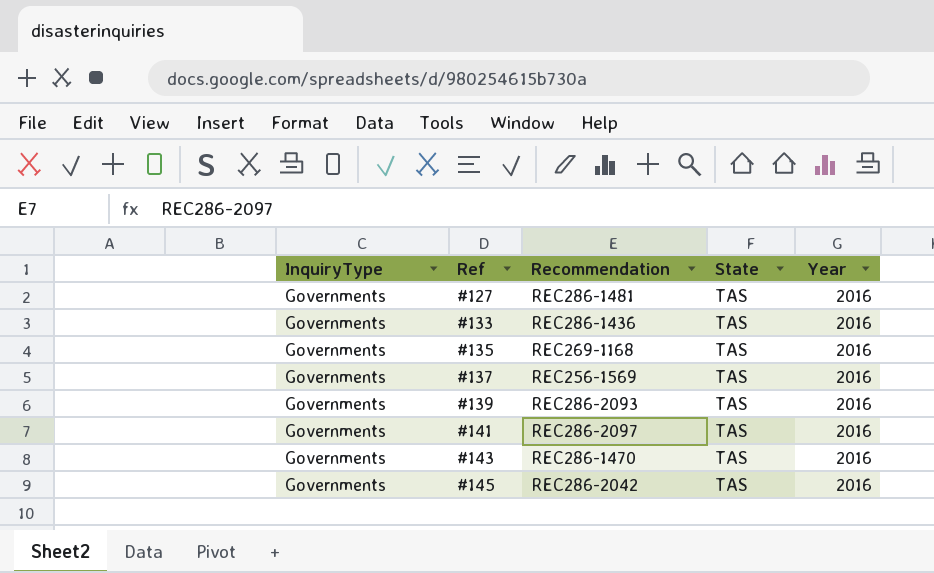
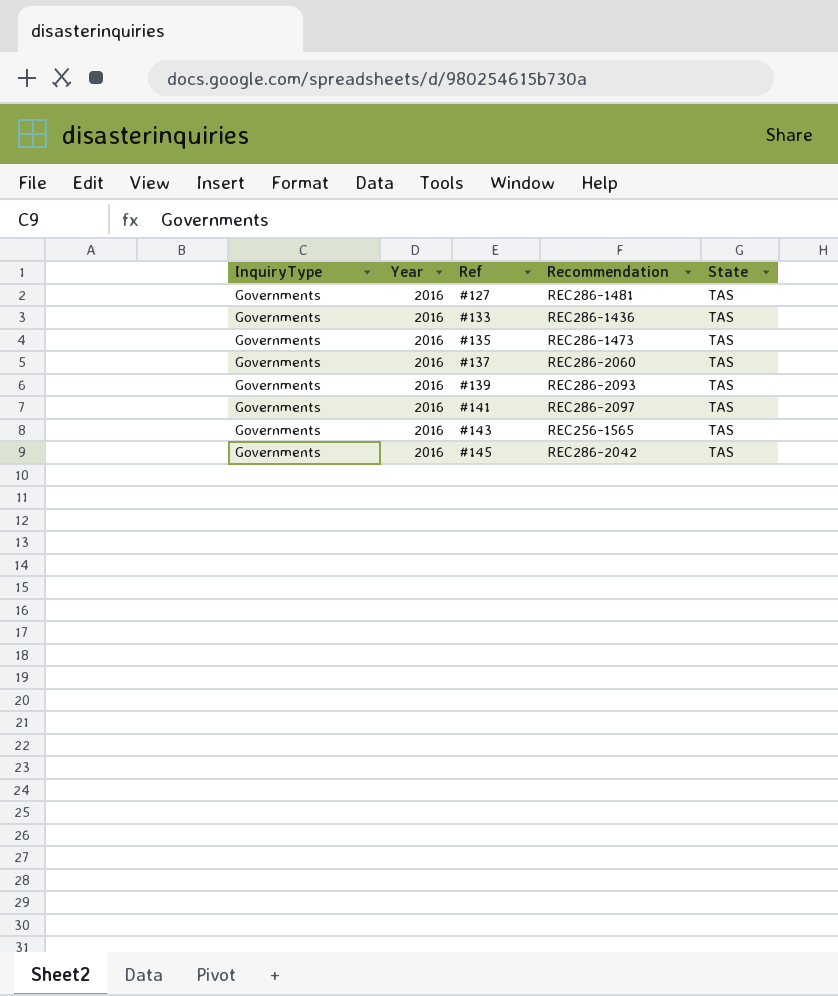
column Year | position: 5 -> 2
#135 | Recommendation: REC269-1168 -> REC286-1473
#137 | Recommendation: REC256-1569 -> REC286-2060
#143 | Recommendation: REC286-1470 -> REC256-1565

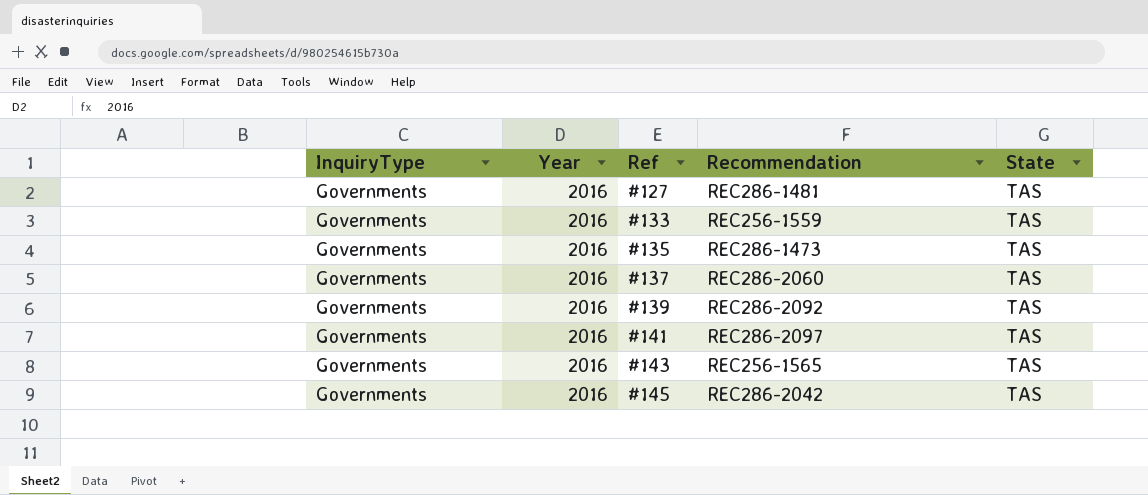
#133 | Recommendation: REC286-1436 -> REC256-1559
#139 | Recommendation: REC286-2093 -> REC286-2092

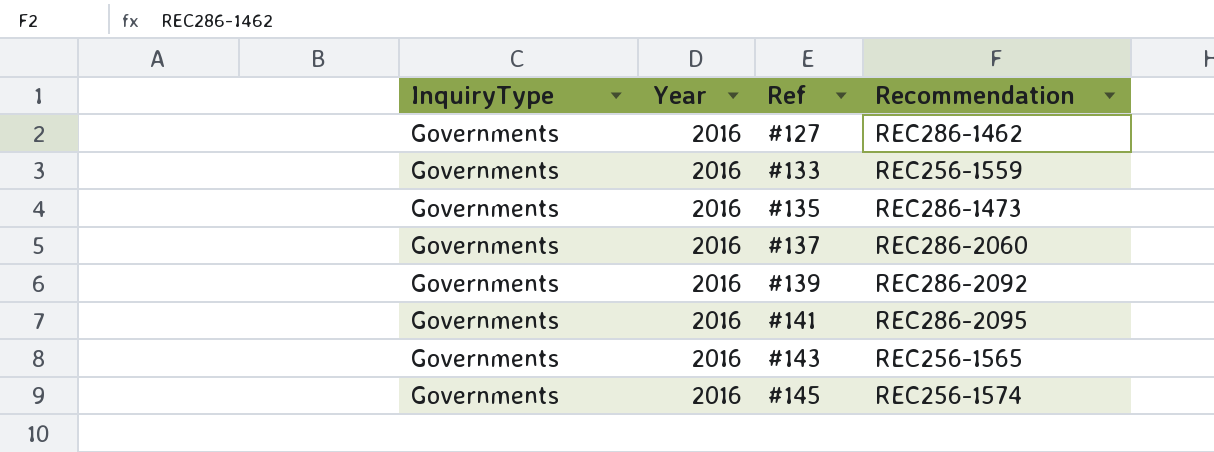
column State | position: 5 -> none
#127 | Recommendation: REC286-1481 -> REC286-1462
#141 | Recommendation: REC286-2097 -> REC286-2095
#145 | Recommendation: REC286-2042 -> REC256-1574

